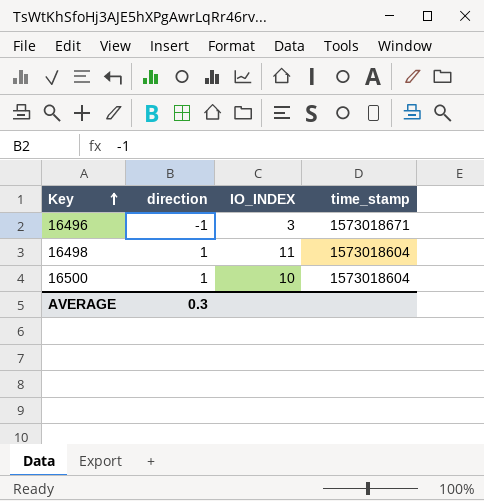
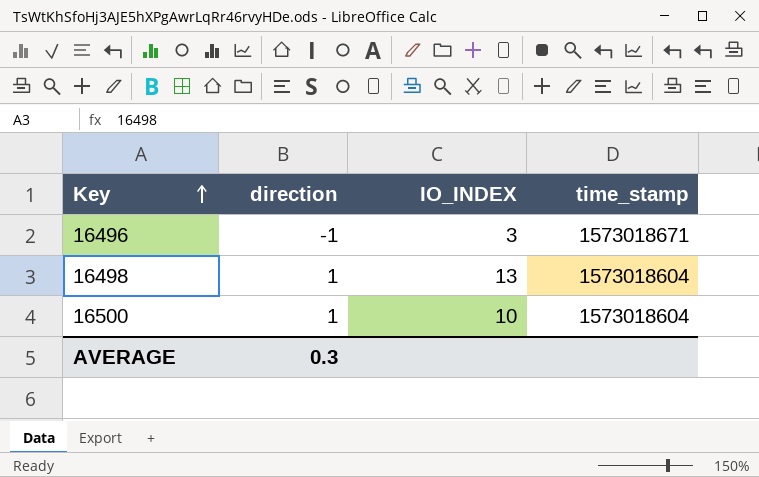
16498 | IO_INDEX: 11 -> 13

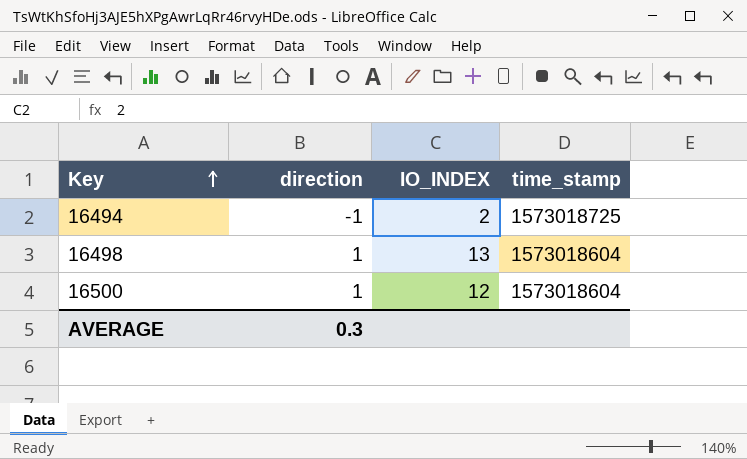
row 16496: -1 | 3 | 1573018671 -> none
row 16494: none -> -1 | 2 | 1573018725
16500 | IO_INDEX: 10 -> 12

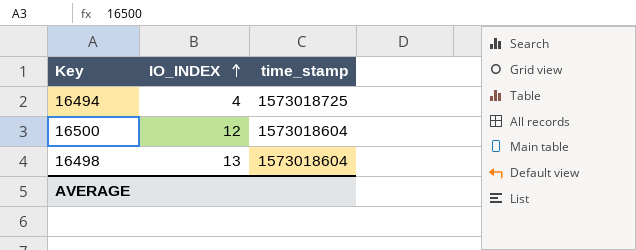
row order: Key ascending -> IO_INDEX ascending
column direction | position: 2 -> none
16494 | IO_INDEX: 2 -> 4

